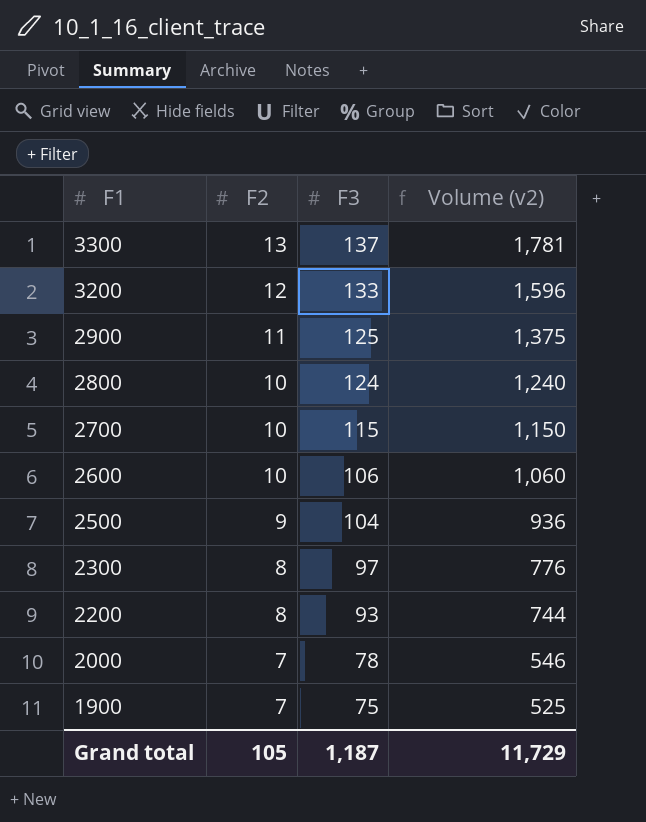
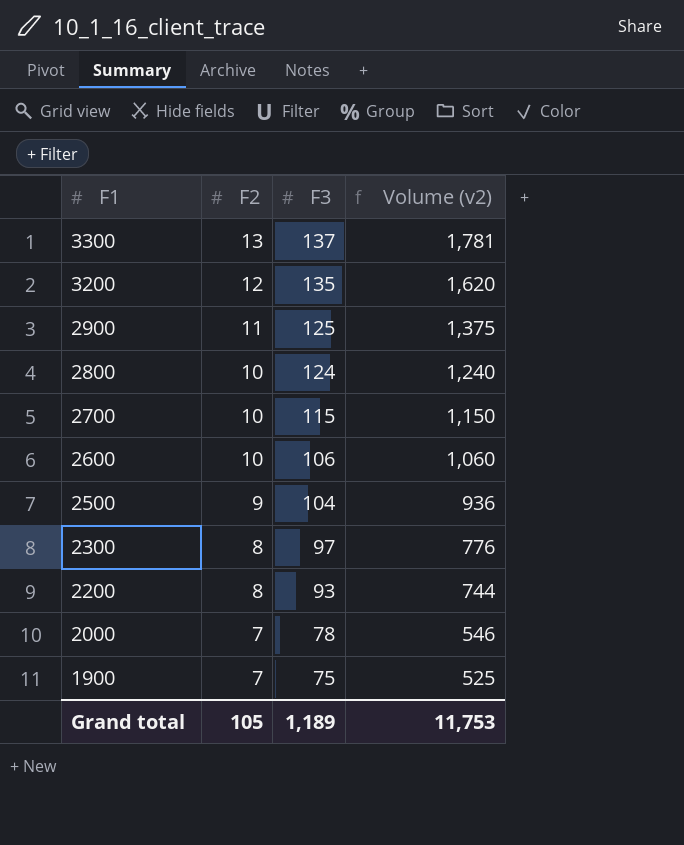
3200 | F3: 133 -> 135
3200 | Volume (v2): 1,596 -> 1,620
Grand total | F3: 1,187 -> 1,189
Grand total | Volume (v2): 11,729 -> 11,753

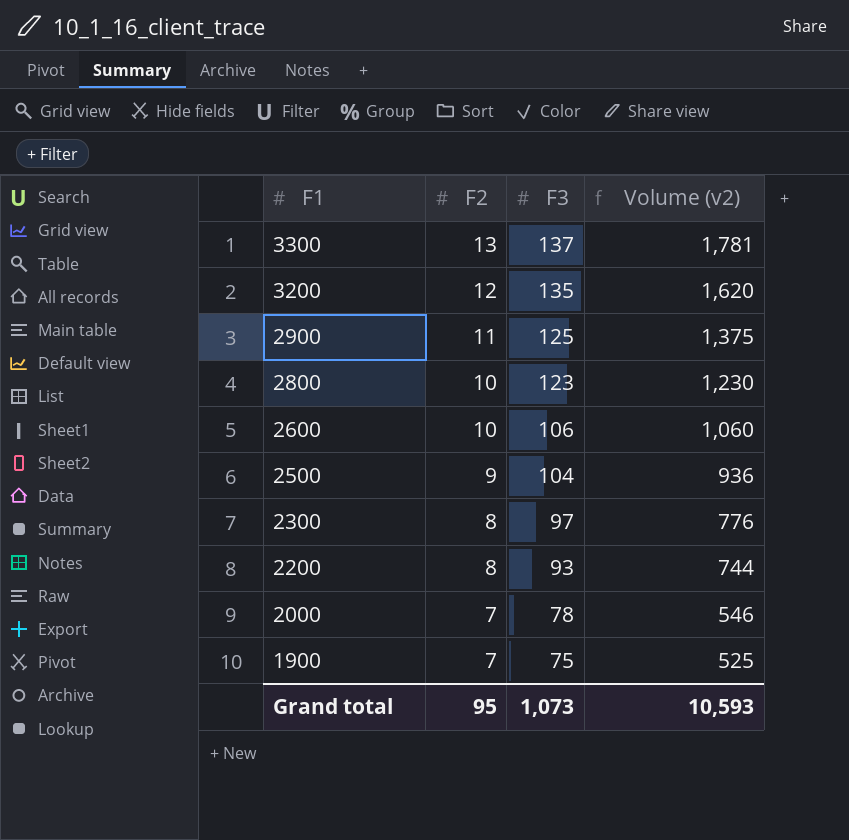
row 2700: 10 | 115 | 1,150 -> none
2800 | F3: 124 -> 123
2800 | Volume (v2): 1,240 -> 1,230
Grand total | F2: 105 -> 95
Grand total | F3: 1,189 -> 1,073
Grand total | Volume (v2): 11,753 -> 10,593

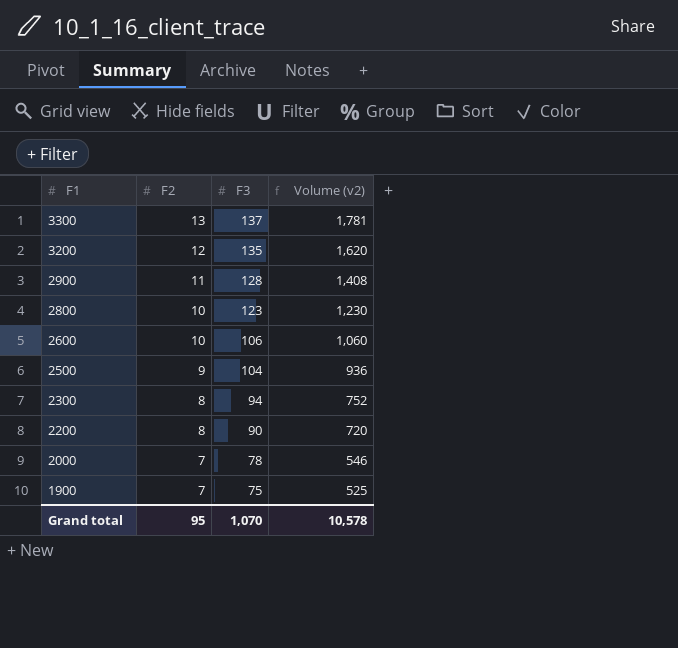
2900 | F3: 125 -> 128
2900 | Volume (v2): 1,375 -> 1,408
2300 | F3: 97 -> 94
2300 | Volume (v2): 776 -> 752
2200 | F3: 93 -> 90
2200 | Volume (v2): 744 -> 720
Grand total | F3: 1,073 -> 1,070
Grand total | Volume (v2): 10,593 -> 10,578

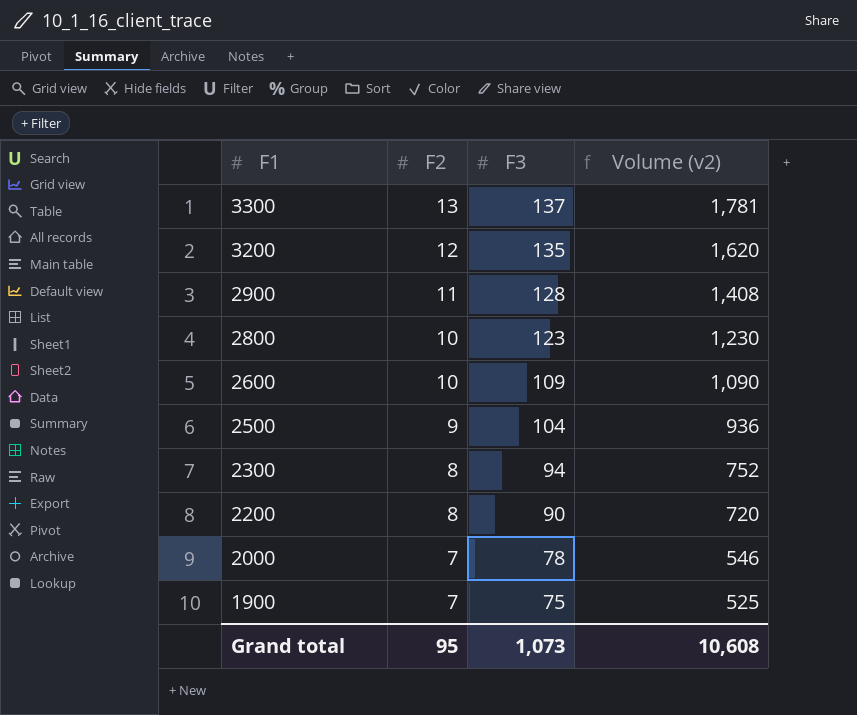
2600 | F3: 106 -> 109
2600 | Volume (v2): 1,060 -> 1,090
Grand total | F3: 1,070 -> 1,073
Grand total | Volume (v2): 10,578 -> 10,608

